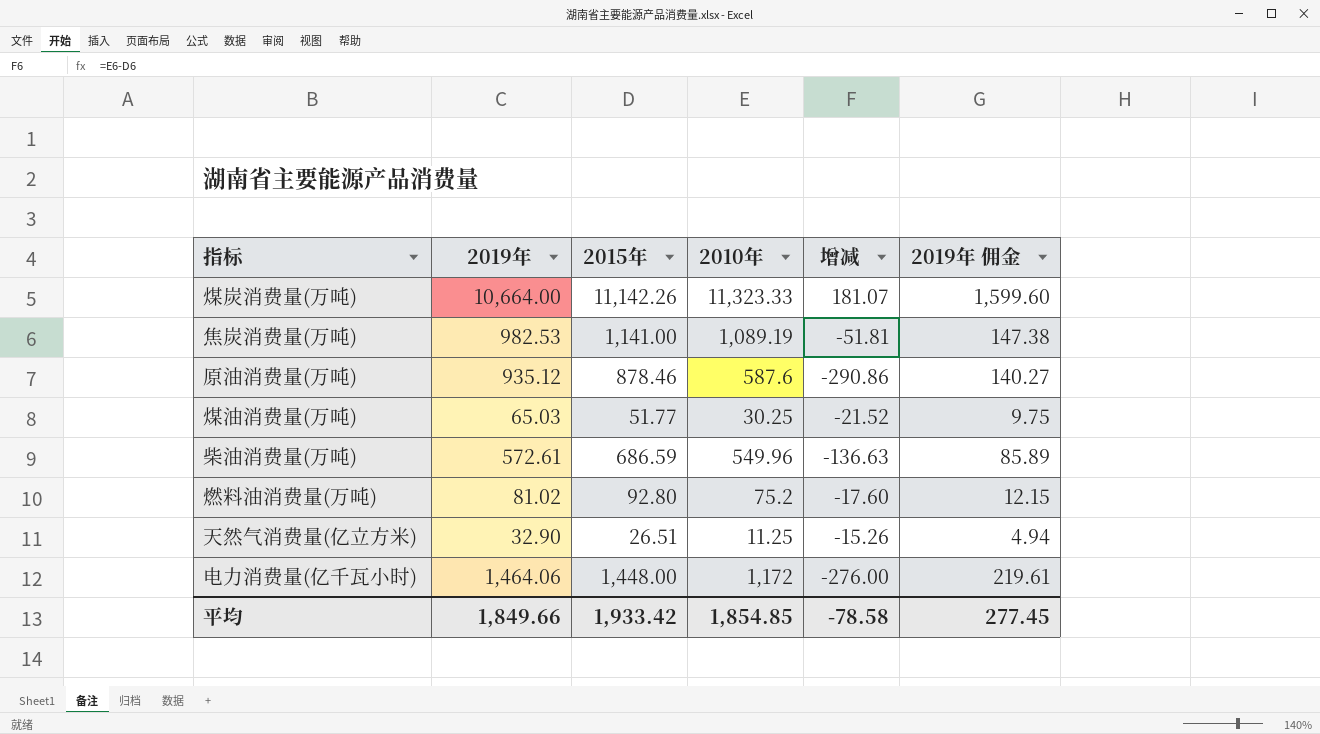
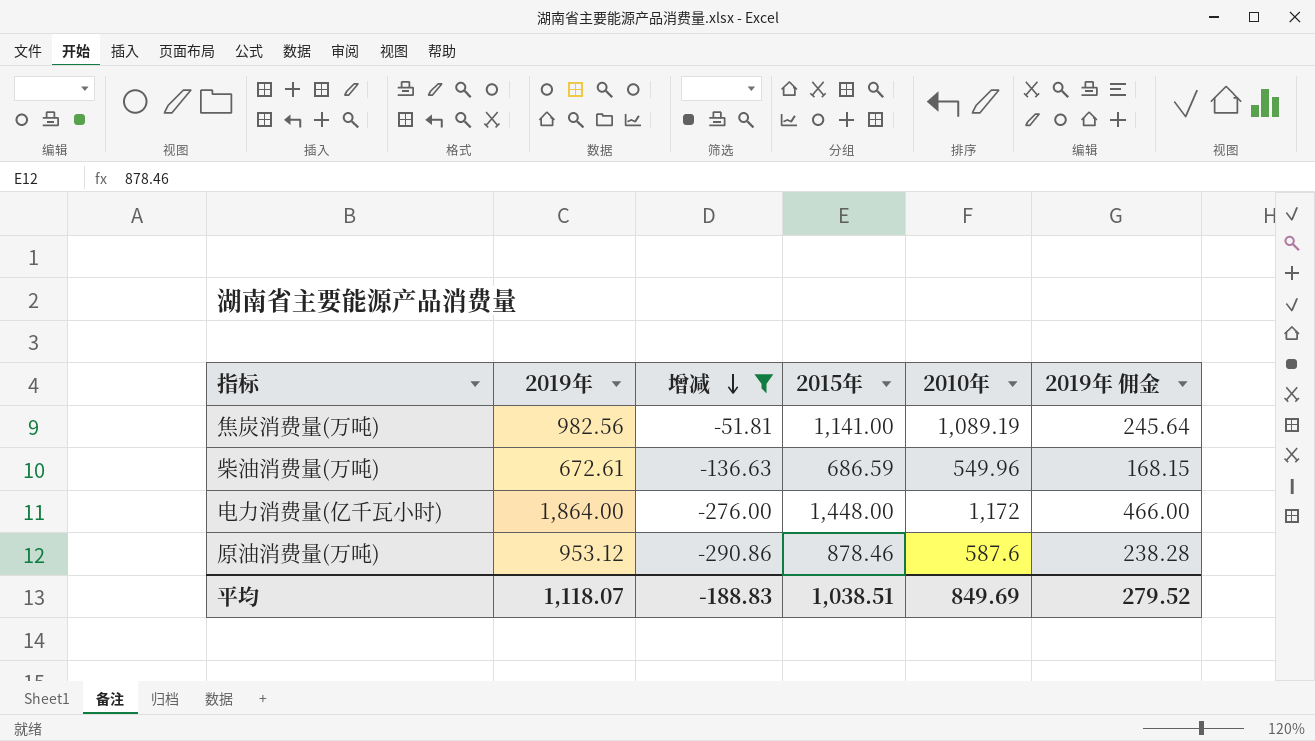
filter: none -> 增减 <= -51.81
row order: none -> 增减 descending
column 增减 | position: 5 -> 3
column 2019年 佣金 | formula: [2019年] * 0.15 -> [2019年] * 0.25
焦炭消费量(万吨) | 2019年: 982.53 -> 982.56
柴油消费量(万吨) | 2019年: 572.61 -> 672.61
电力消费量(亿千瓦小时) | 2019年: 1,464.06 -> 1,864.00
原油消费量(万吨) | 2019年: 935.12 -> 953.12
平均 | 2019年: 1,849.66 -> 1,118.07
平均 | 增减: -78.58 -> -188.83
平均 | 2015年: 1,933.42 -> 1,038.51
平均 | 2010年: 1,854.85 -> 849.69
平均 | 2019年 佣金: 277.45 -> 279.52

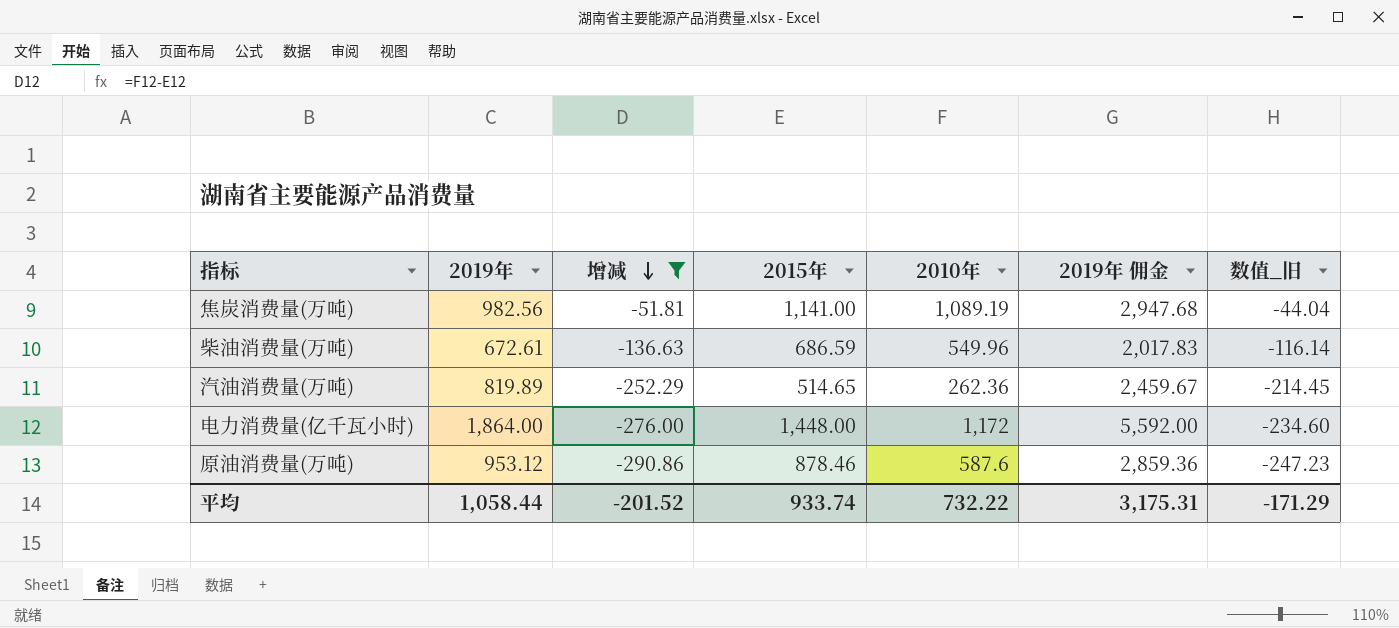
column 2019年 佣金 | formula: [2019年] * 0.25 -> [2019年] * 3
column 数值_旧 | formula: none -> [增减] * 0.85
row 汽油消费量(万吨): none -> 819.89 | -252.29 | 514.65 | 262.36 | 2,459.67 | -214.45
平均 | 2019年: 1,118.07 -> 1,058.44
平均 | 增减: -188.83 -> -201.52
平均 | 2015年: 1,038.51 -> 933.74
平均 | 2010年: 849.69 -> 732.22
平均 | 2019年 佣金: 279.52 -> 3,175.31

